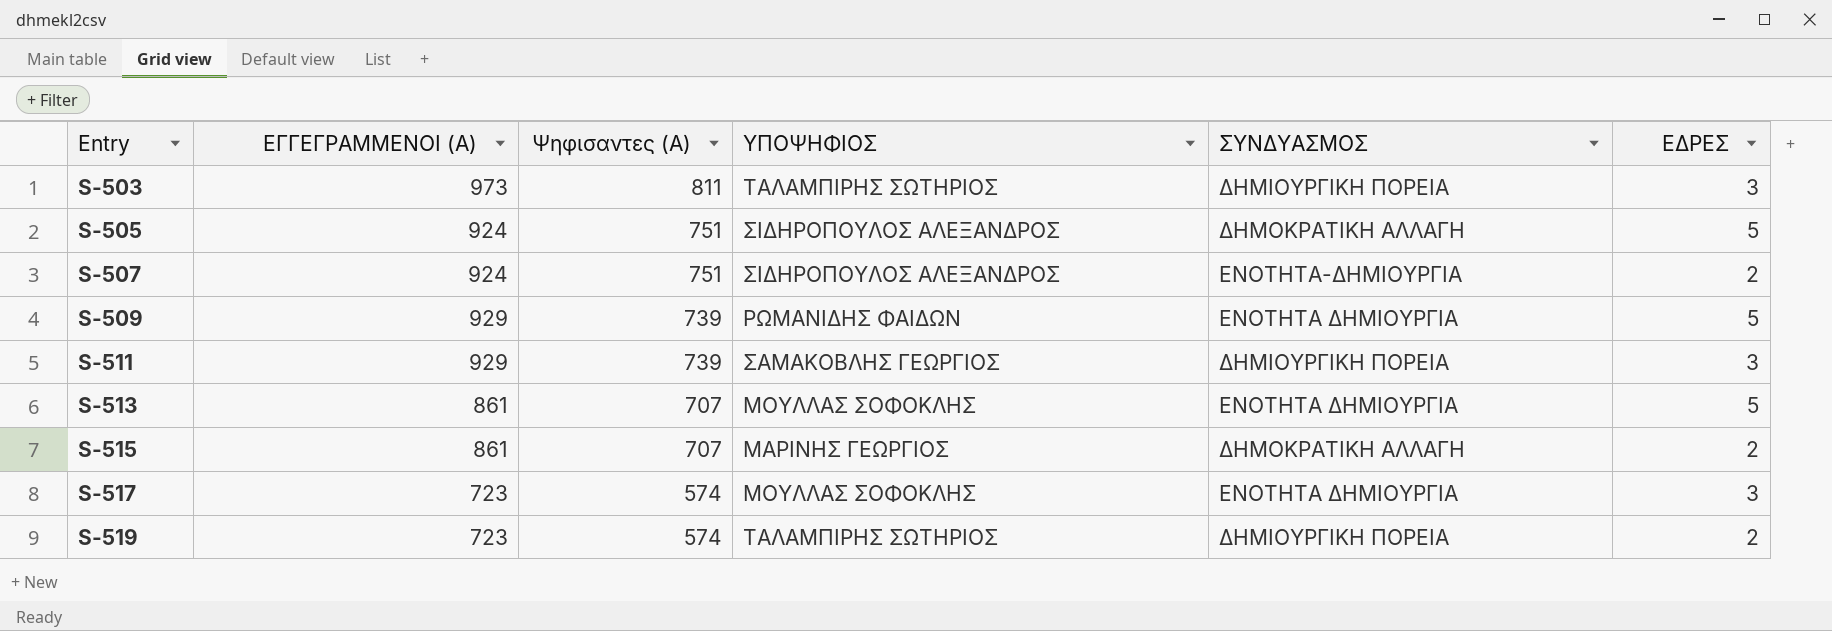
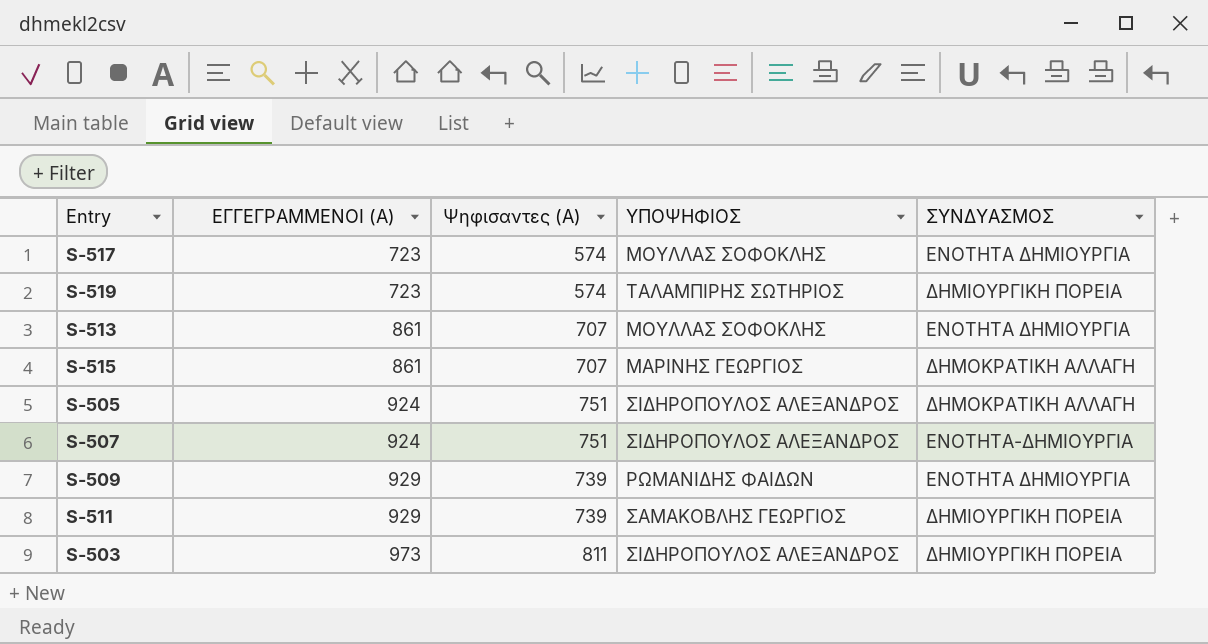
row order: Entry ascending -> ΕΓΓΕΓΡΑΜΜΕΝΟΙ (Α) ascending
column ΕΔΡΕΣ | position: 6 -> none
S-503 | ΥΠΟΨΗΦΙΟΣ: ΤΑΛΑΜΠΙΡΗΣ ΣΩΤΗΡΙΟΣ -> ΣΙΔΗΡΟΠΟΥΛΟΣ ΑΛΕΞΑΝΔΡΟΣ

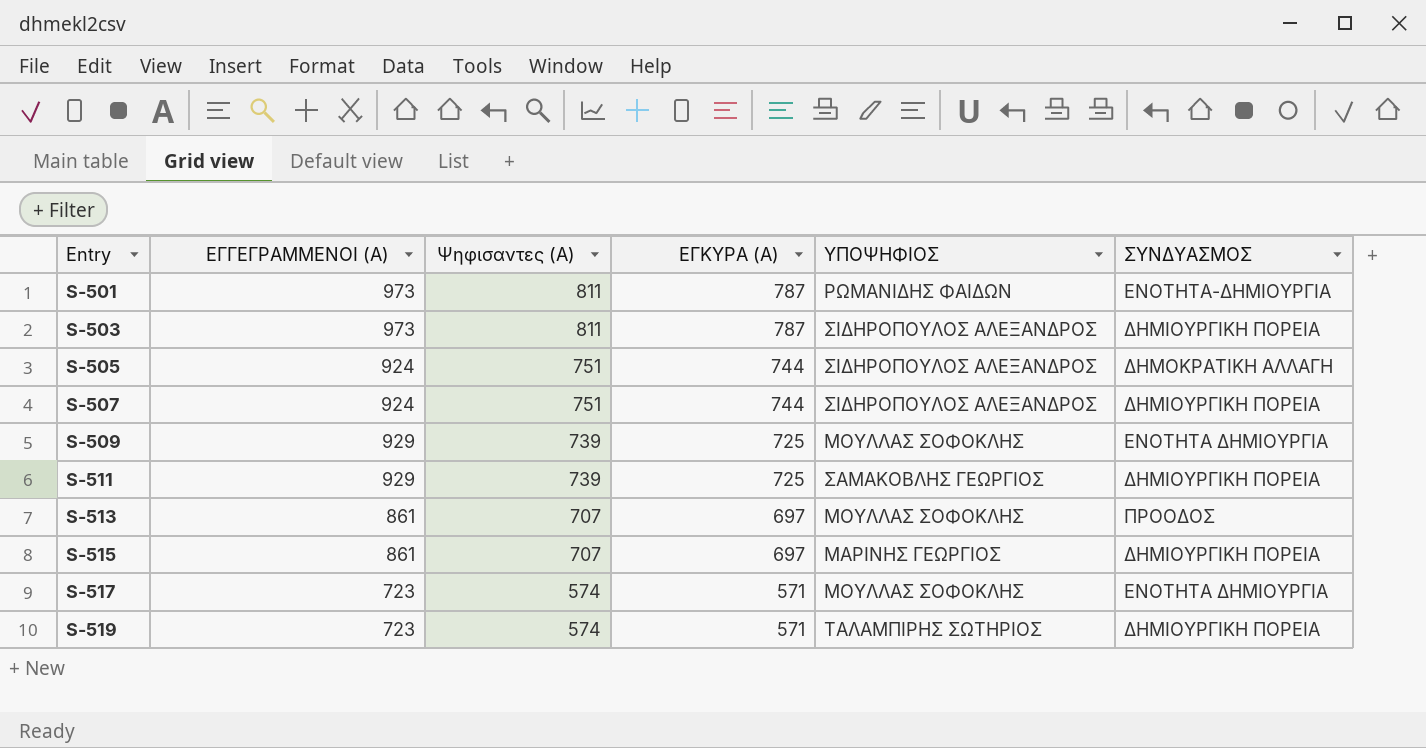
row order: ΕΓΓΕΓΡΑΜΜΕΝΟΙ (Α) ascending -> Entry ascending
column ΕΓΚΥΡΑ (Α) | position: none -> 4
row S-501: none -> 973 | 811 | 787 | ΡΩΜΑΝΙΔΗΣ ΦΑΙΔΩΝ | ΕΝΟΤΗΤΑ-ΔΗΜΙΟΥΡΓΙΑ
S-507 | ΣΥΝΔΥΑΣΜΟΣ: ΕΝΟΤΗΤΑ-ΔΗΜΙΟΥΡΓΙΑ -> ΔΗΜΙΟΥΡΓΙΚΗ ΠΟΡΕΙΑ
S-509 | ΥΠΟΨΗΦΙΟΣ: ΡΩΜΑΝΙΔΗΣ ΦΑΙΔΩΝ -> ΜΟΥΛΛΑΣ ΣΟΦΟΚΛΗΣ
S-513 | ΣΥΝΔΥΑΣΜΟΣ: ΕΝΟΤΗΤΑ ΔΗΜΙΟΥΡΓΙΑ -> ΠΡΟΟΔΟΣ
S-515 | ΣΥΝΔΥΑΣΜΟΣ: ΔΗΜΟΚΡΑΤΙΚΗ ΑΛΛΑΓΗ -> ΔΗΜΙΟΥΡΓΙΚΗ ΠΟΡΕΙΑ

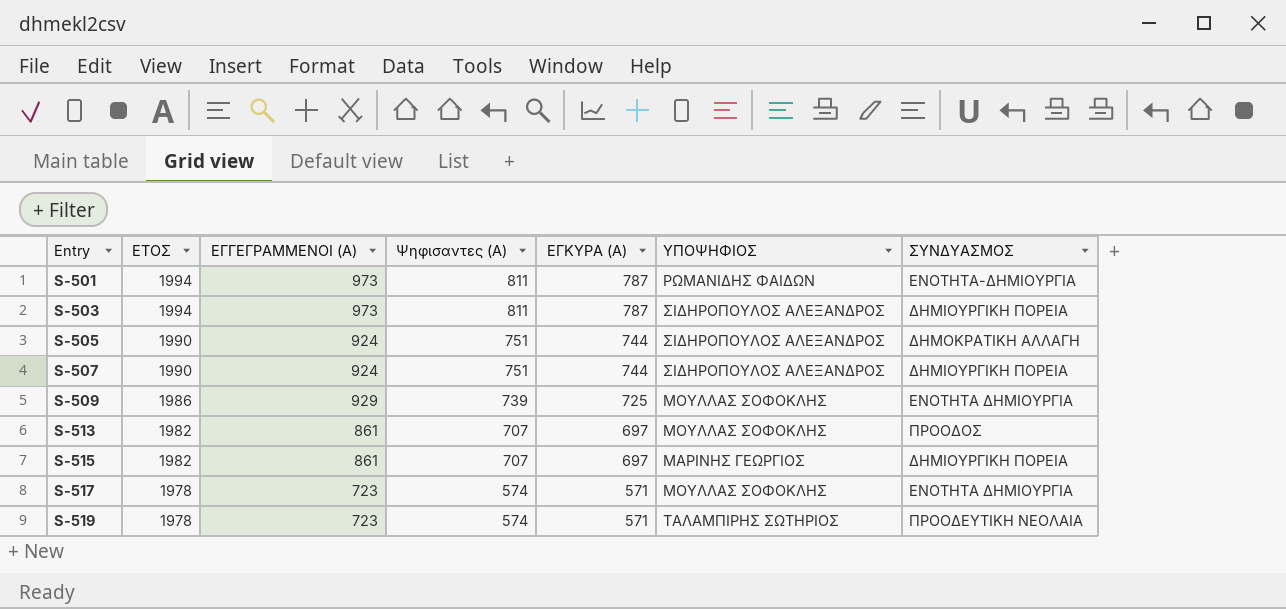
column ΕΤΟΣ | position: none -> 2
row S-511: 929 | 739 | 725 | ΣΑΜΑΚΟΒΛΗΣ ΓΕΩΡΓΙΟΣ | ΔΗΜΙΟΥΡΓΙΚΗ ΠΟΡΕΙΑ -> none
S-519 | ΣΥΝΔΥΑΣΜΟΣ: ΔΗΜΙΟΥΡΓΙΚΗ ΠΟΡΕΙΑ -> ΠΡΟΟΔΕΥΤΙΚΗ ΝΕΟΛΑΙΑ

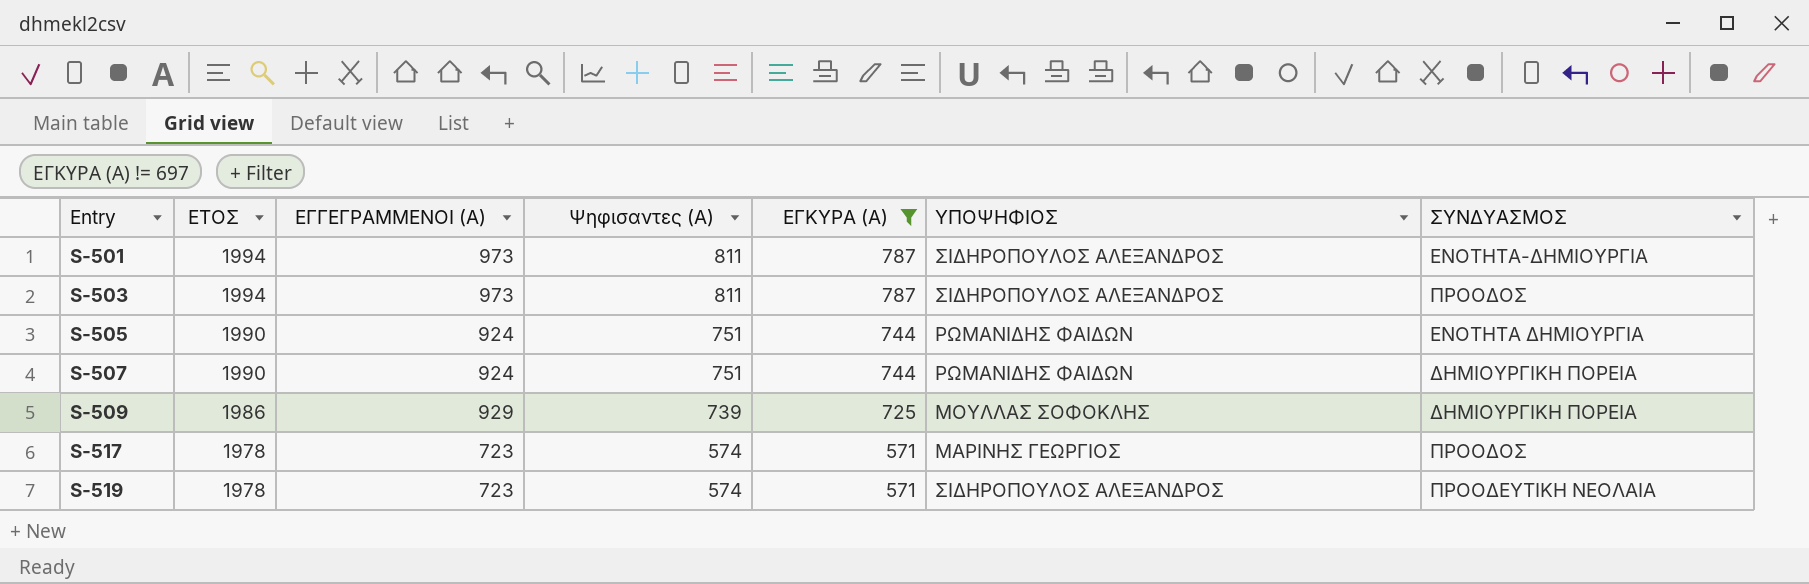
filter: none -> ΕΓΚΥΡΑ (Α) != 697
S-501 | ΥΠΟΨΗΦΙΟΣ: ΡΩΜΑΝΙΔΗΣ ΦΑΙΔΩΝ -> ΣΙΔΗΡΟΠΟΥΛΟΣ ΑΛΕΞΑΝΔΡΟΣ
S-503 | ΣΥΝΔΥΑΣΜΟΣ: ΔΗΜΙΟΥΡΓΙΚΗ ΠΟΡΕΙΑ -> ΠΡΟΟΔΟΣ
S-505 | ΥΠΟΨΗΦΙΟΣ: ΣΙΔΗΡΟΠΟΥΛΟΣ ΑΛΕΞΑΝΔΡΟΣ -> ΡΩΜΑΝΙΔΗΣ ΦΑΙΔΩΝ
S-505 | ΣΥΝΔΥΑΣΜΟΣ: ΔΗΜΟΚΡΑΤΙΚΗ ΑΛΛΑΓΗ -> ΕΝΟΤΗΤΑ ΔΗΜΙΟΥΡΓΙΑ
S-507 | ΥΠΟΨΗΦΙΟΣ: ΣΙΔΗΡΟΠΟΥΛΟΣ ΑΛΕΞΑΝΔΡΟΣ -> ΡΩΜΑΝΙΔΗΣ ΦΑΙΔΩΝ
S-509 | ΣΥΝΔΥΑΣΜΟΣ: ΕΝΟΤΗΤΑ ΔΗΜΙΟΥΡΓΙΑ -> ΔΗΜΙΟΥΡΓΙΚΗ ΠΟΡΕΙΑ
S-517 | ΥΠΟΨΗΦΙΟΣ: ΜΟΥΛΛΑΣ ΣΟΦΟΚΛΗΣ -> ΜΑΡΙΝΗΣ ΓΕΩΡΓΙΟΣ
S-517 | ΣΥΝΔΥΑΣΜΟΣ: ΕΝΟΤΗΤΑ ΔΗΜΙΟΥΡΓΙΑ -> ΠΡΟΟΔΟΣ
S-519 | ΥΠΟΨΗΦΙΟΣ: ΤΑΛΑΜΠΙΡΗΣ ΣΩΤΗΡΙΟΣ -> ΣΙΔΗΡΟΠΟΥΛΟΣ ΑΛΕΞΑΝΔΡΟΣ

